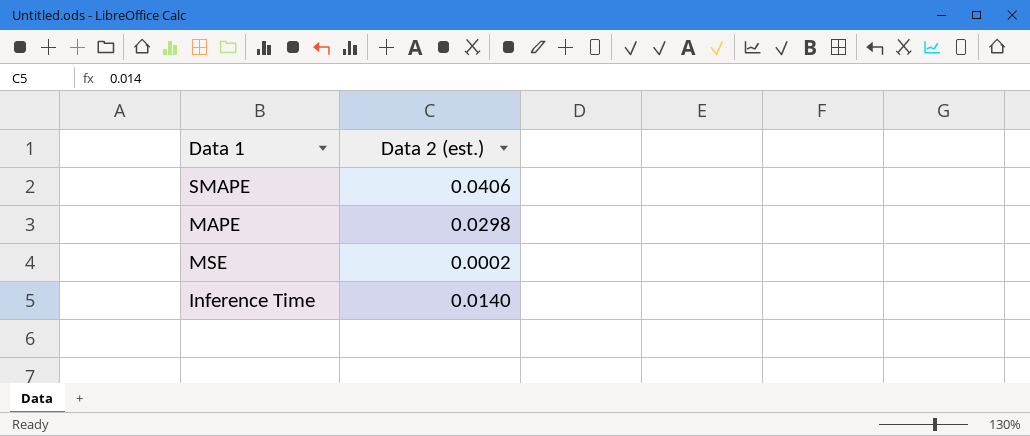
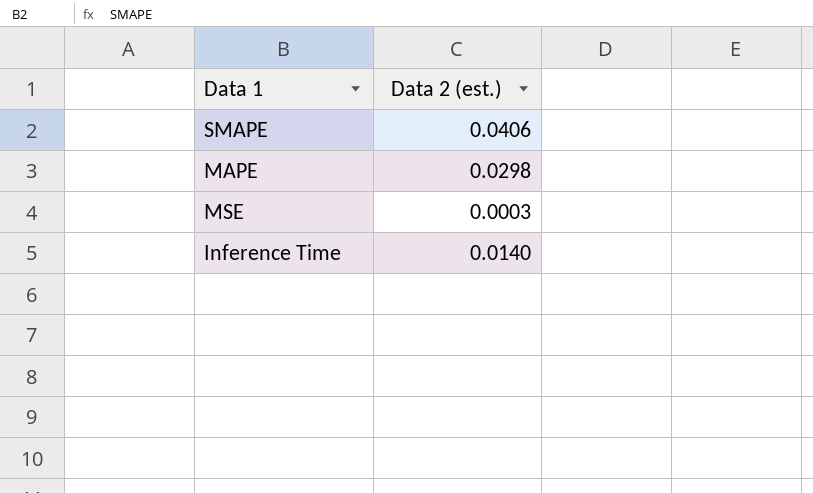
MSE | Data 2 (est.): 0.0002 -> 0.0003

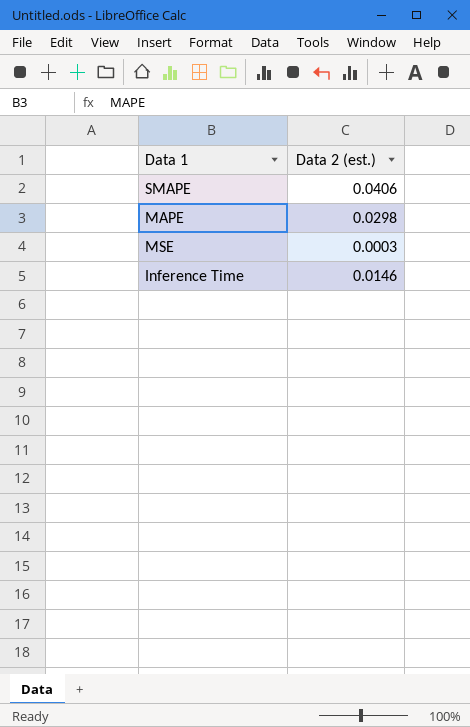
Inference Time | Data 2 (est.): 0.0140 -> 0.0146

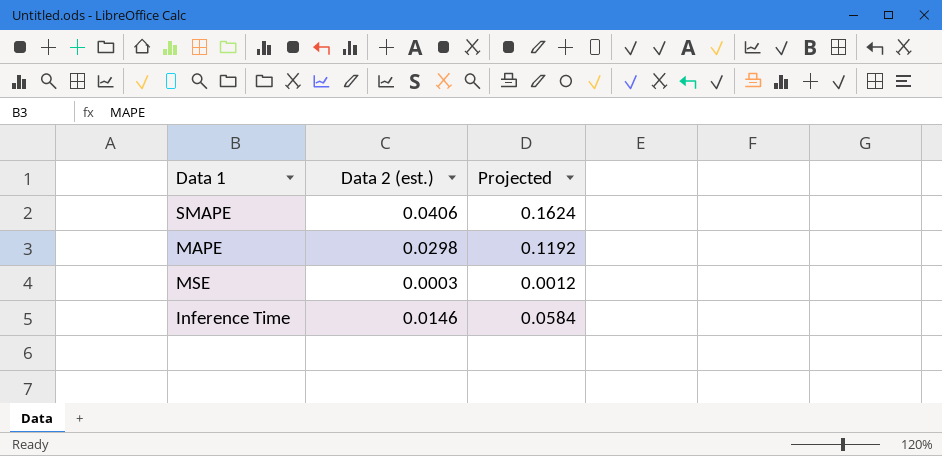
column Projected | formula: none -> [Data 2 (est.)] * 4

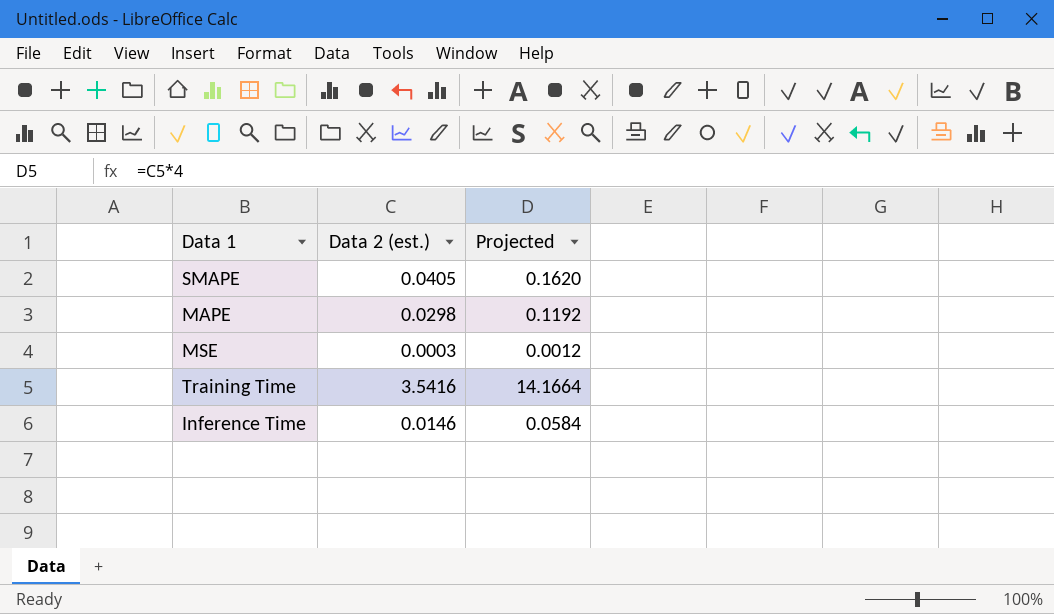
SMAPE | Data 2 (est.): 0.0406 -> 0.0405
SMAPE | Projected: 0.1624 -> 0.1620
row Training Time: none -> 3.5416 | 14.1664

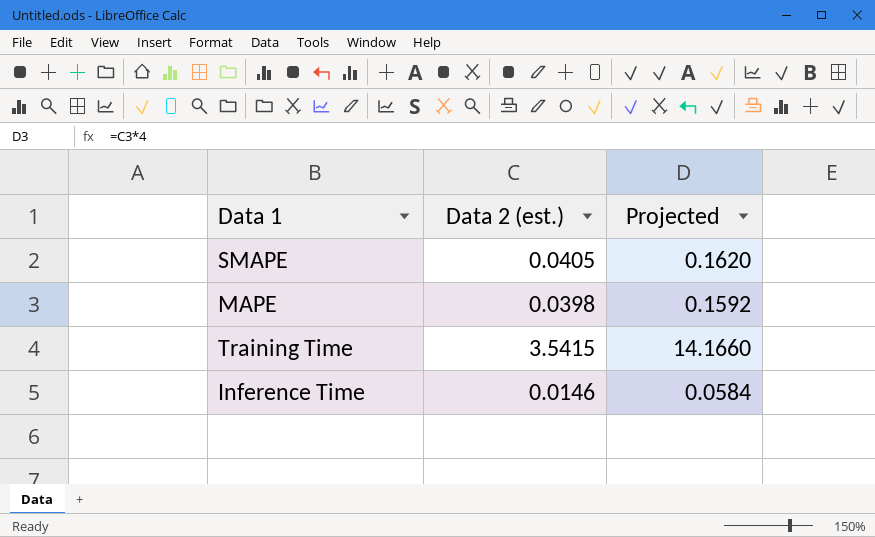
row MSE: 0.0003 | 0.0012 -> none
MAPE | Data 2 (est.): 0.0298 -> 0.0398
MAPE | Projected: 0.1192 -> 0.1592
Training Time | Data 2 (est.): 3.5416 -> 3.5415
Training Time | Projected: 14.1664 -> 14.1660

